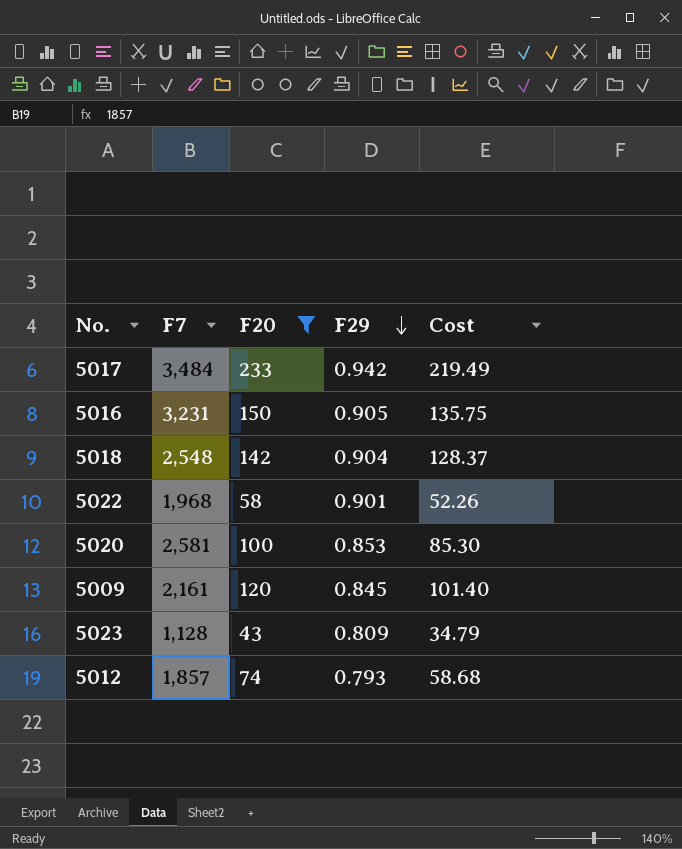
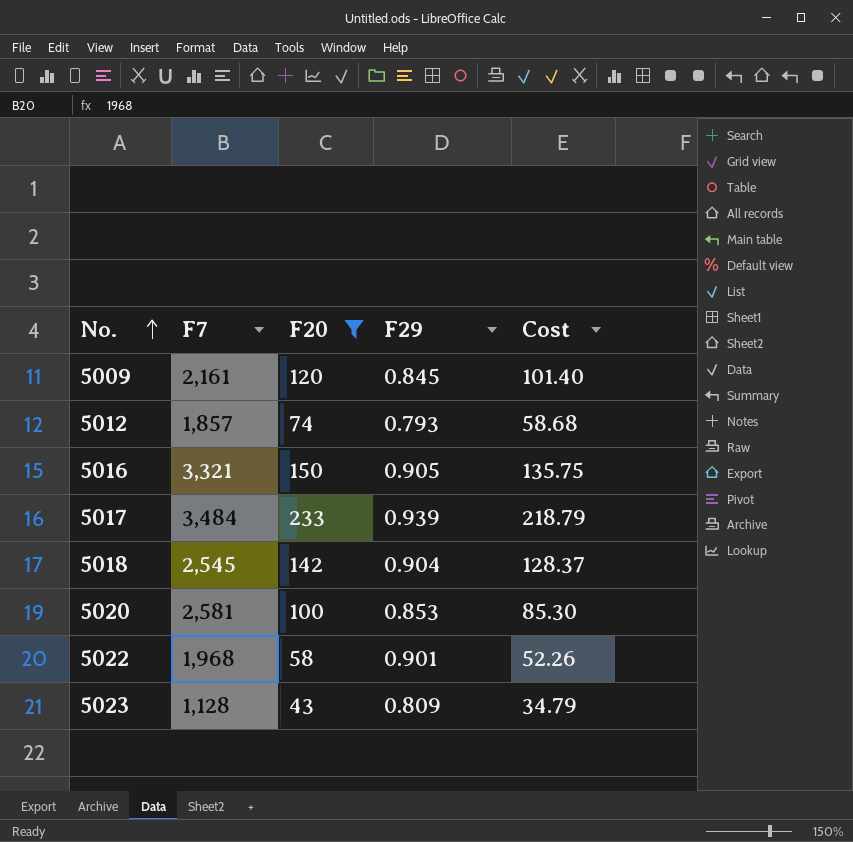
row order: F29 descending -> No. ascending
5016 | F7: 3,231 -> 3,321
5017 | F29: 0.942 -> 0.939
5017 | Cost: 219.49 -> 218.79
5018 | F7: 2,548 -> 2,545

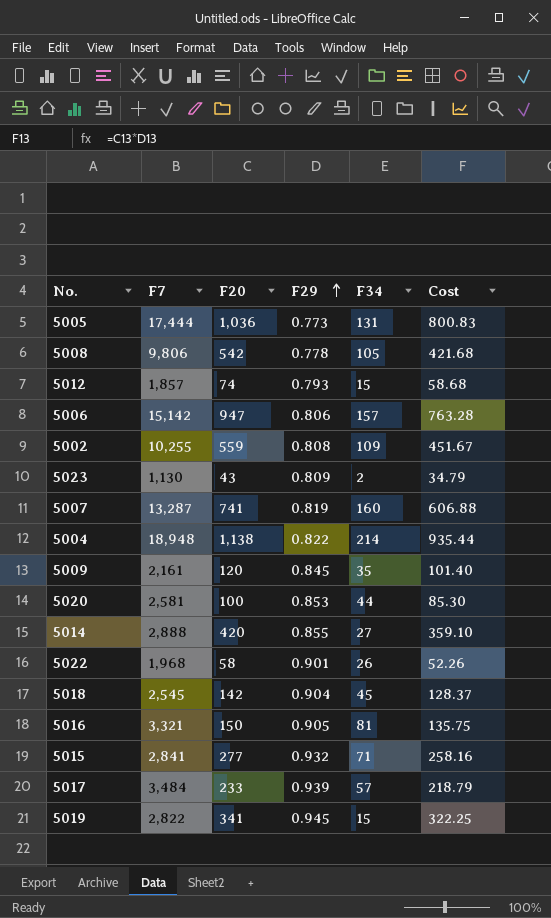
filter: F20 <= 233 -> none
row order: No. ascending -> F29 ascending
column F34 | position: none -> 5
5023 | F7: 1,128 -> 1,130

